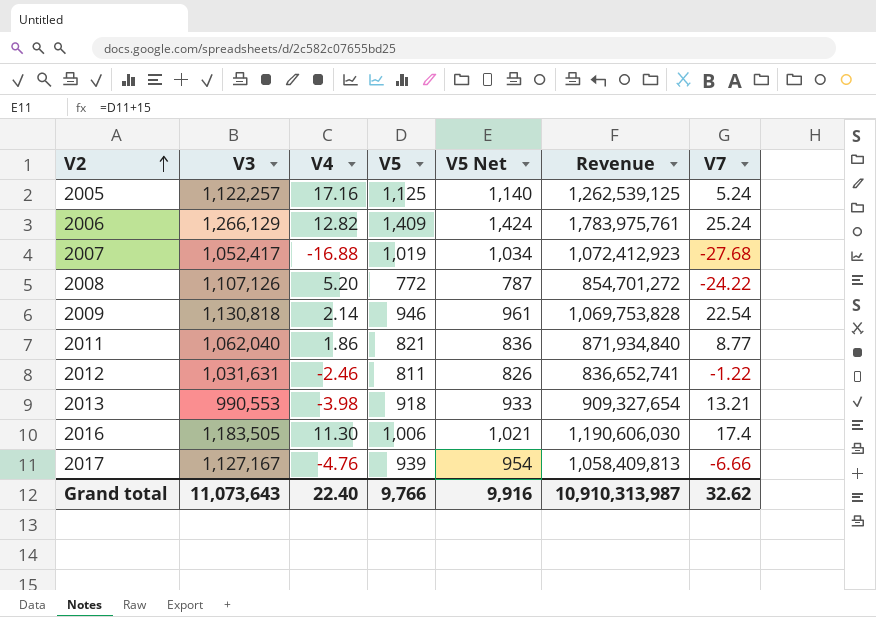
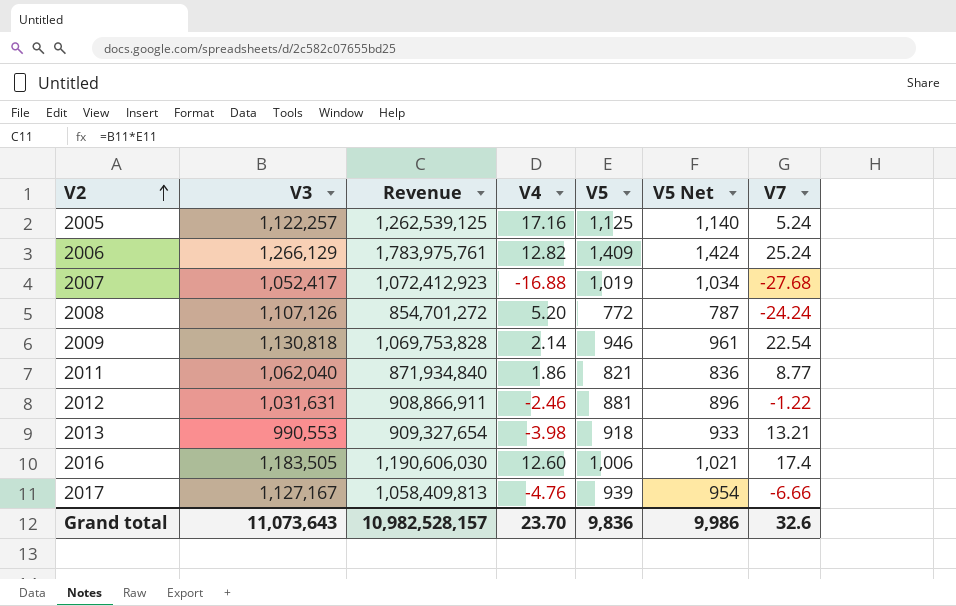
column Revenue | position: 6 -> 3
2008 | V7: -24.22 -> -24.24
2012 | Revenue: 836,652,741 -> 908,866,911
2012 | V5: 811 -> 881
2012 | V5 Net: 826 -> 896
2016 | V4: 11.30 -> 12.60
Grand total | Revenue: 10,910,313,987 -> 10,982,528,157
Grand total | V4: 22.40 -> 23.70
Grand total | V5: 9,766 -> 9,836
Grand total | V5 Net: 9,916 -> 9,986
Grand total | V7: 32.62 -> 32.6

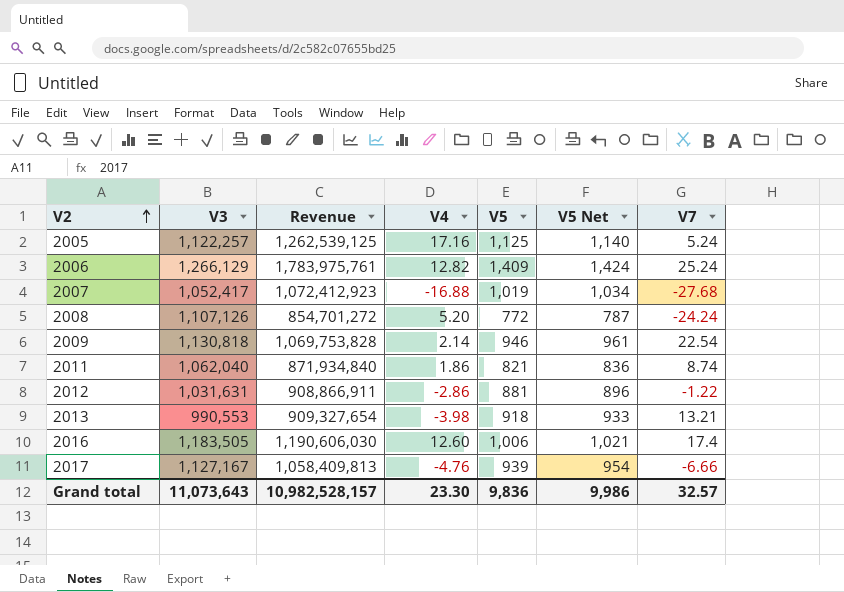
2011 | V7: 8.77 -> 8.74
2012 | V4: -2.46 -> -2.86
Grand total | V4: 23.70 -> 23.30
Grand total | V7: 32.6 -> 32.57

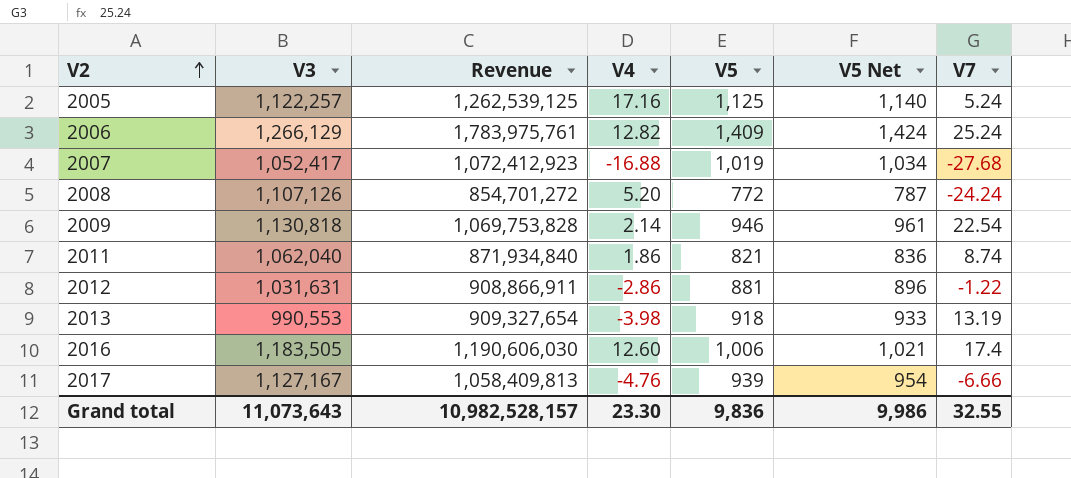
2013 | V7: 13.21 -> 13.19
Grand total | V7: 32.57 -> 32.55

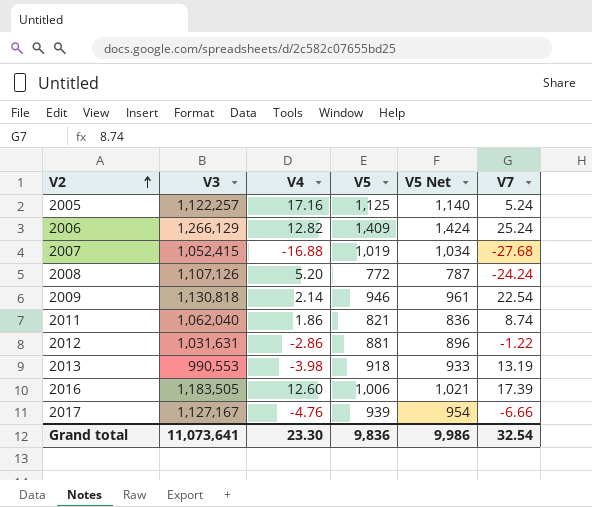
column Revenue | formula: [V3] * [V5] -> none
2007 | V3: 1,052,417 -> 1,052,415
2016 | V7: 17.4 -> 17.39
Grand total | V3: 11,073,643 -> 11,073,641
Grand total | V7: 32.55 -> 32.54

